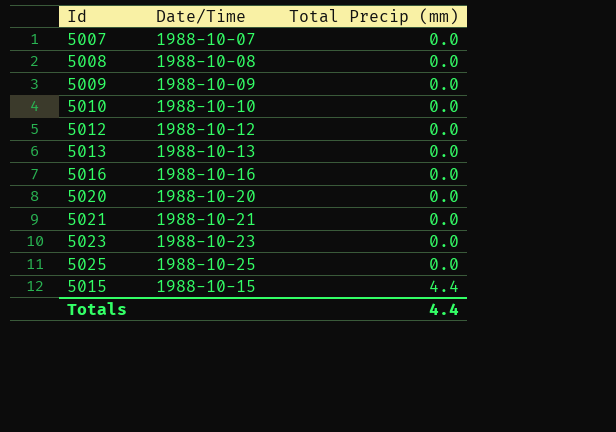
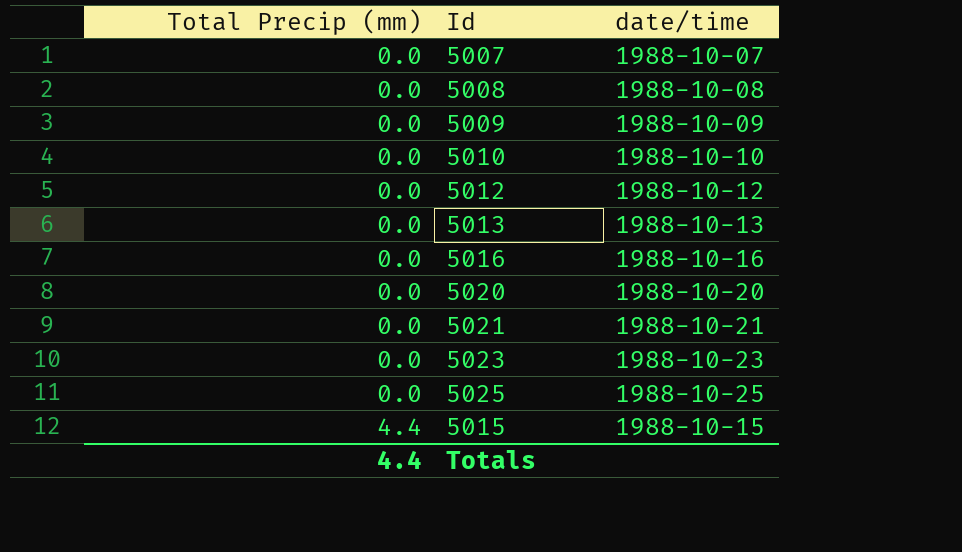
column Total Precip (mm) | position: 3 -> 1
column name: Date/Time -> date/time

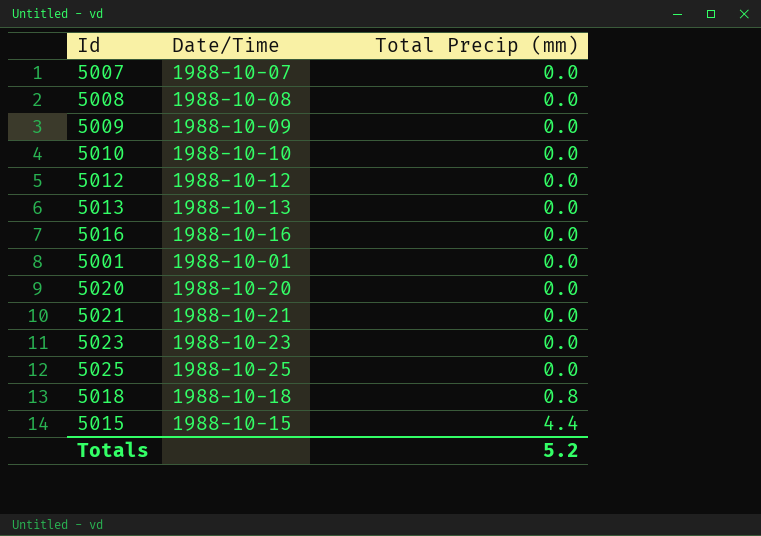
column name: date/time -> Date/Time
column Total Precip (mm) | position: 1 -> 3
row 5001: none -> 1988-10-01 | 0.0
row 5018: none -> 1988-10-18 | 0.8
Totals | Total Precip (mm): 4.4 -> 5.2

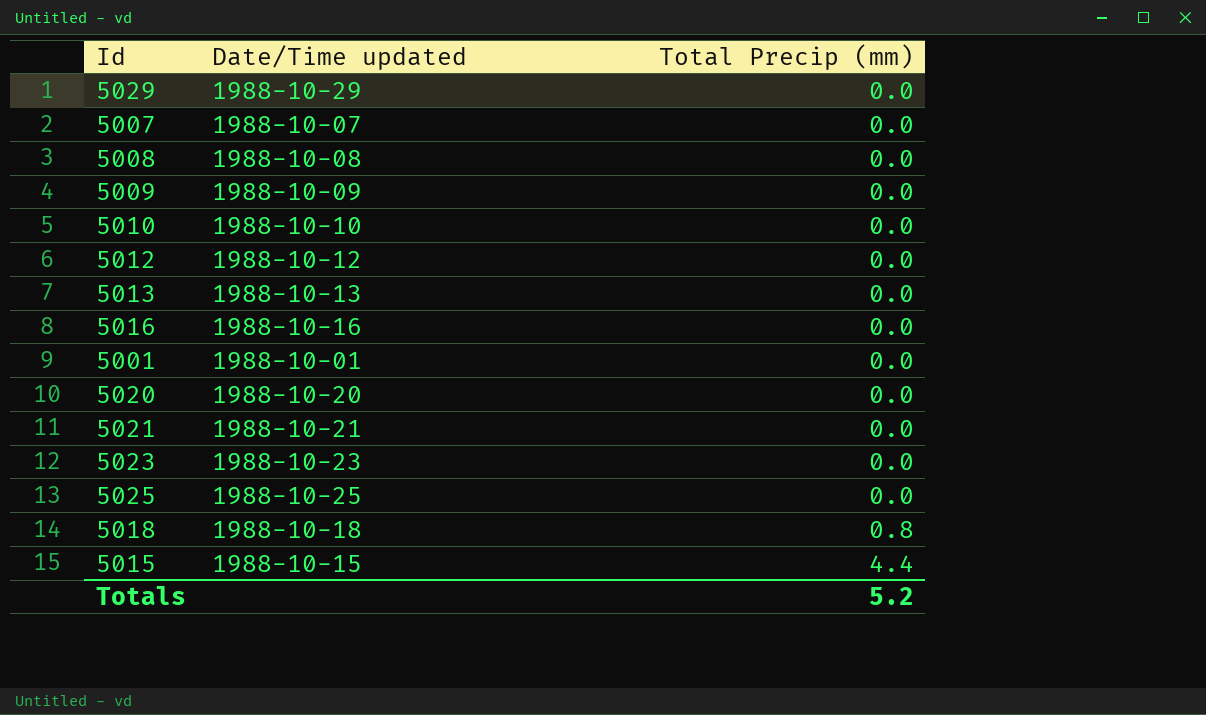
column name: Date/Time -> Date/Time updated
row 5029: none -> 1988-10-29 | 0.0

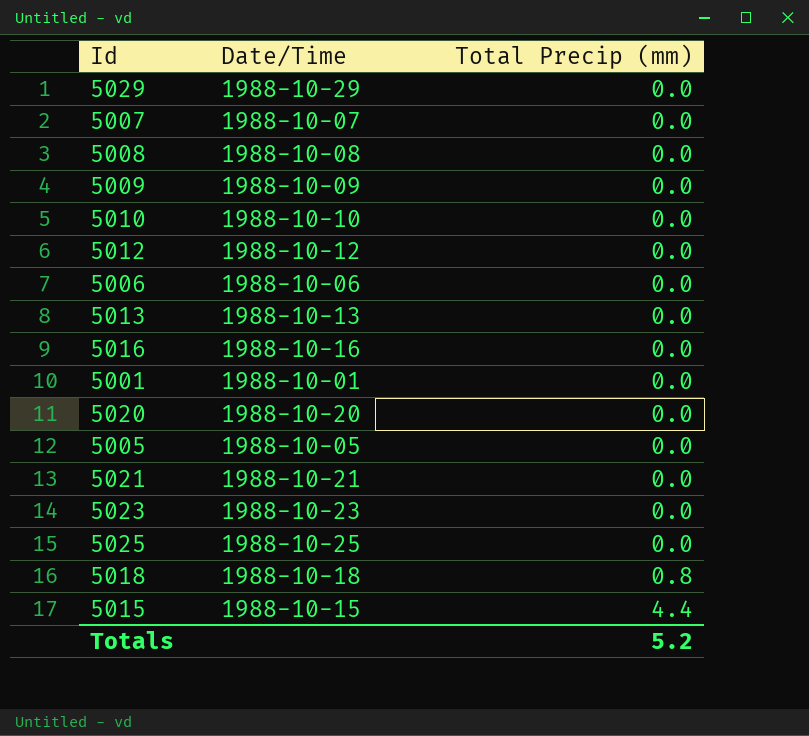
column name: Date/Time updated -> Date/Time
row 5006: none -> 1988-10-06 | 0.0
row 5005: none -> 1988-10-05 | 0.0

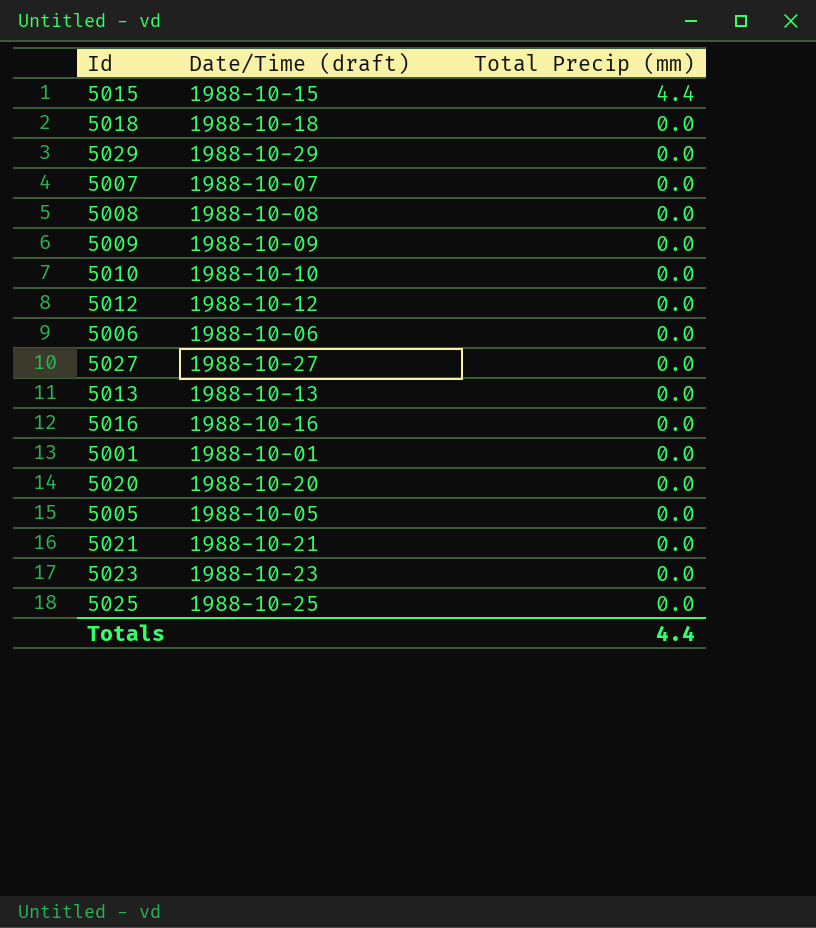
row order: Total Precip (mm) ascending -> Total Precip (mm) descending
column name: Date/Time -> Date/Time (draft)
5018 | Total Precip (mm): 0.8 -> 0.0
row 5027: none -> 1988-10-27 | 0.0
Totals | Total Precip (mm): 5.2 -> 4.4

